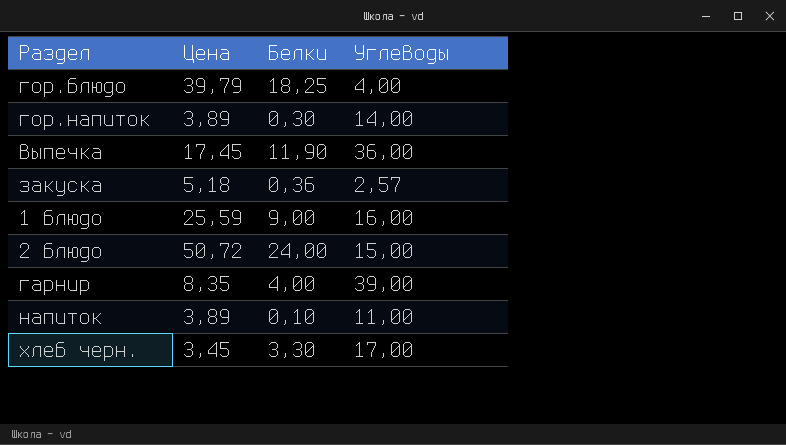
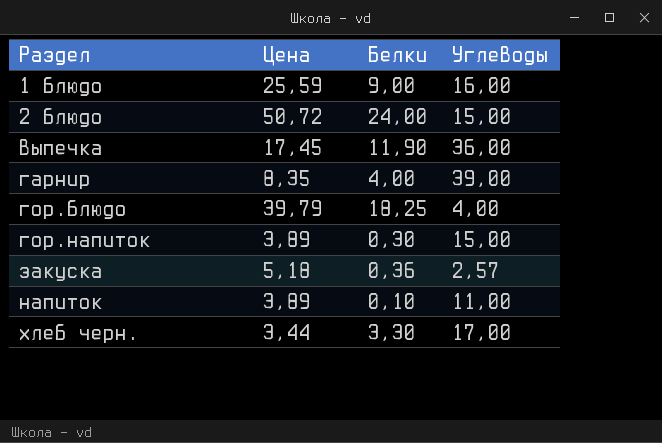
row order: none -> Раздел ascending
гор.напиток | Углеводы: 14,00 -> 15,00
хлеб черн. | Цена: 3,45 -> 3,44

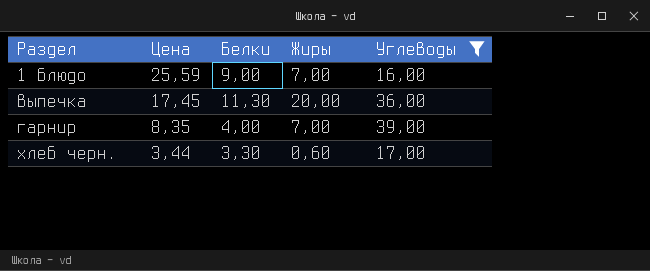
filter: none -> Углеводы >= 16,00
column Жиры | position: none -> 4
выпечка | Белки: 11,90 -> 11,30

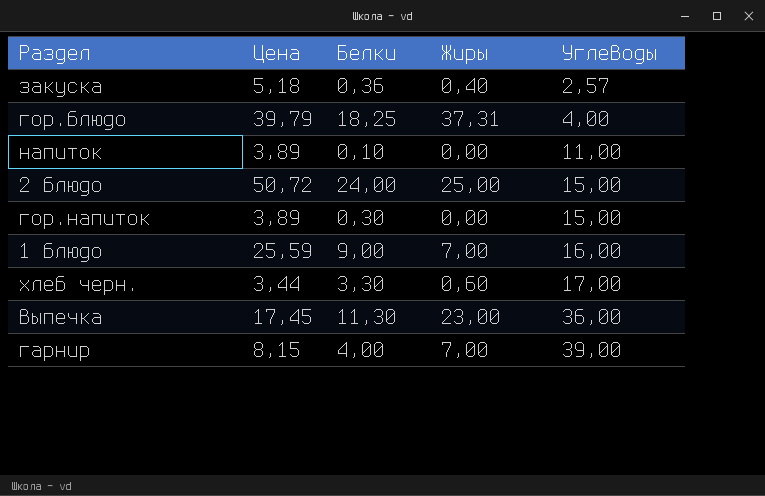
filter: Углеводы >= 16,00 -> none
row order: Раздел ascending -> Углеводы ascending
выпечка | Жиры: 20,00 -> 23,00
гарнир | Цена: 8,35 -> 8,15

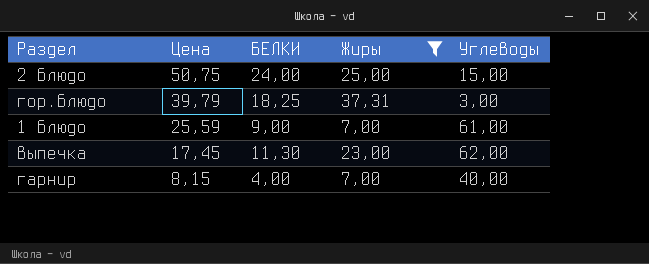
filter: none -> Жиры >= 7,00
row order: Углеводы ascending -> Цена descending
column name: Белки -> БЕЛКИ
2 блюдо | Цена: 50,72 -> 50,75
гор.блюдо | Углеводы: 4,00 -> 3,00
1 блюдо | Углеводы: 16,00 -> 61,00
выпечка | Углеводы: 36,00 -> 62,00
гарнир | Углеводы: 39,00 -> 40,00

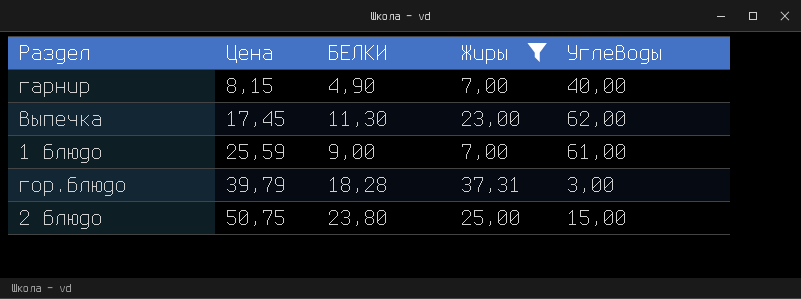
row order: Цена descending -> Цена ascending
гарнир | БЕЛКИ: 4,00 -> 4,90
гор.блюдо | БЕЛКИ: 18,25 -> 18,28
2 блюдо | БЕЛКИ: 24,00 -> 23,80

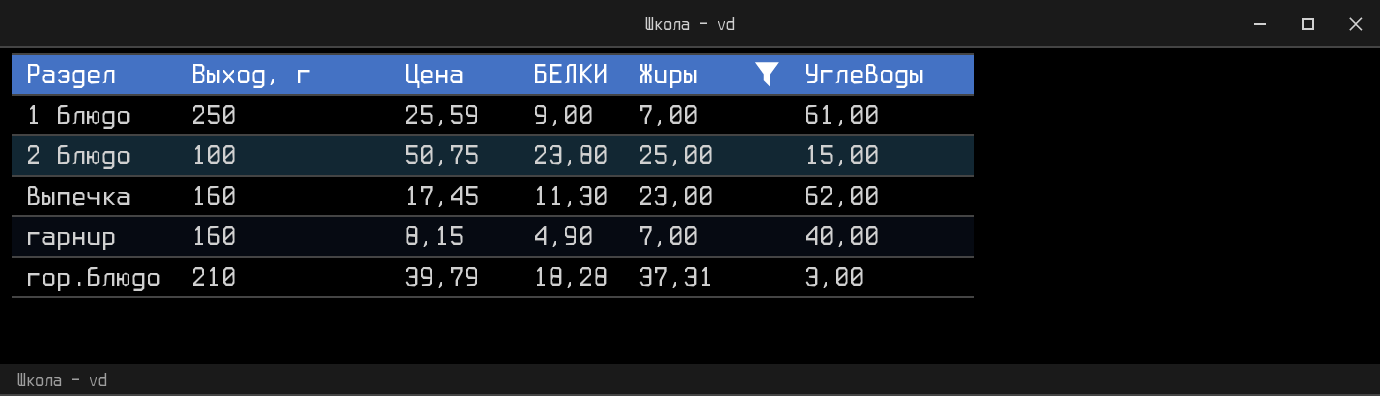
row order: Цена ascending -> Раздел ascending
column Выход, г | position: none -> 2

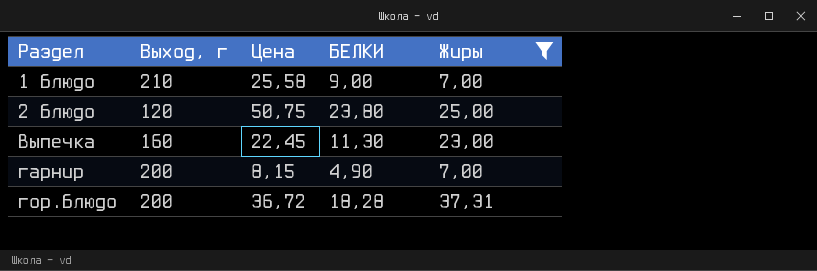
column Углеводы | position: 6 -> none
1 блюдо | Выход, г: 250 -> 210
1 блюдо | Цена: 25,59 -> 25,58
2 блюдо | Выход, г: 100 -> 120
выпечка | Цена: 17,45 -> 22,45
гарнир | Выход, г: 160 -> 200
гор.блюдо | Выход, г: 210 -> 200
гор.блюдо | Цена: 39,79 -> 36,72

